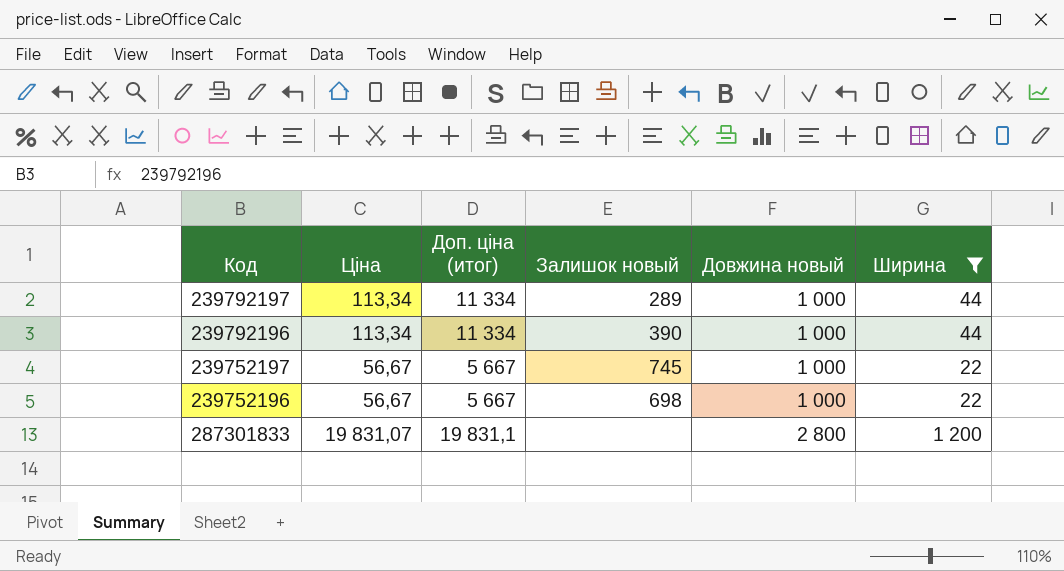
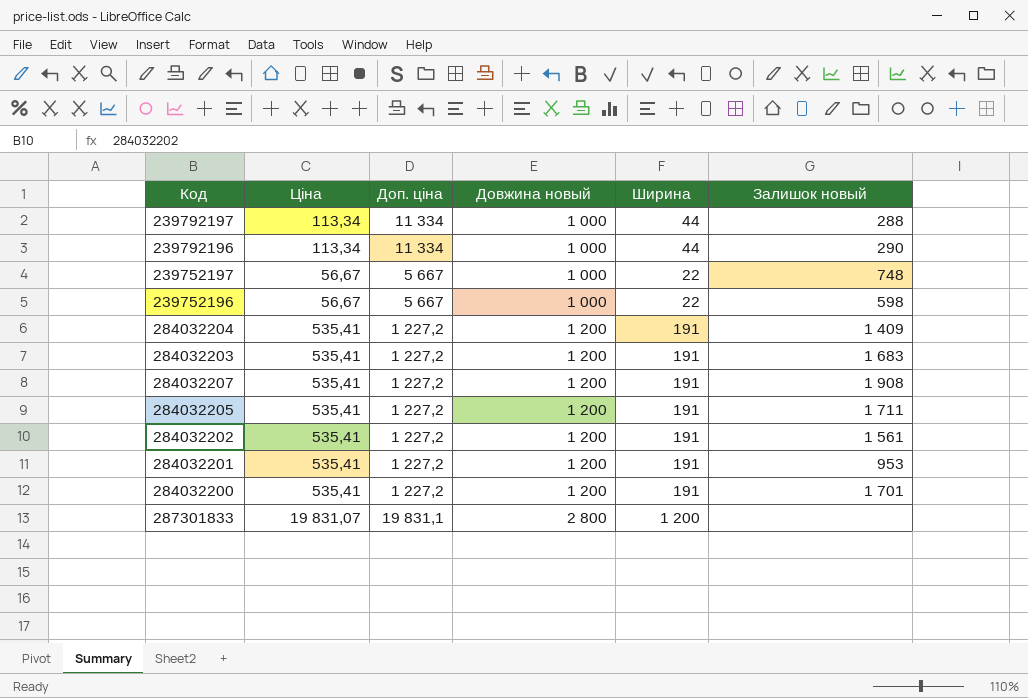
filter: Ширина != 191 -> none
column name: Доп. ціна (итог) -> Доп. ціна
column Залишок новый | position: 4 -> 6
239792197 | Залишок новый: 289 -> 288
239792196 | Залишок новый: 390 -> 290
239752197 | Залишок новый: 745 -> 748
239752196 | Залишок новый: 698 -> 598

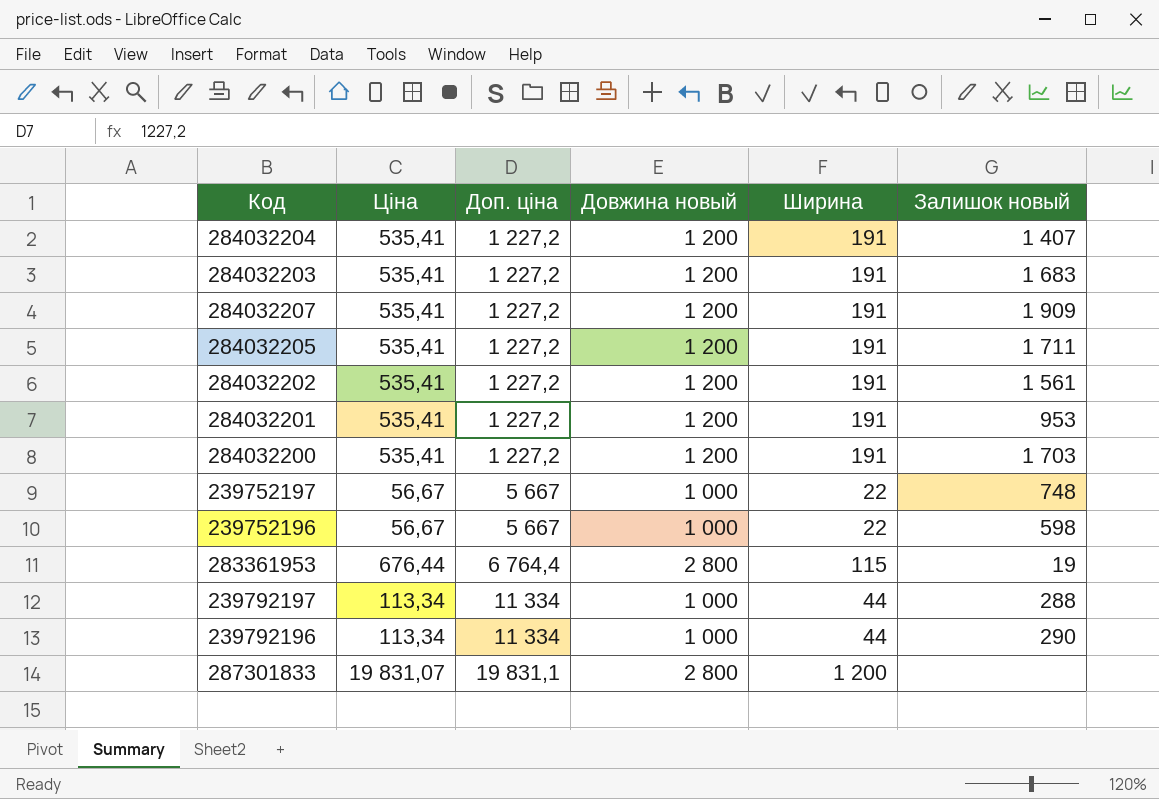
row order: Довжина новый ascending -> Доп. ціна ascending
284032204 | Залишок новый: 1 409 -> 1 407
284032207 | Залишок новый: 1 908 -> 1 909
284032200 | Залишок новый: 1 701 -> 1 703
row 283361953: none -> 676,44 | 6 764,4 | 2 800 | 115 | 19

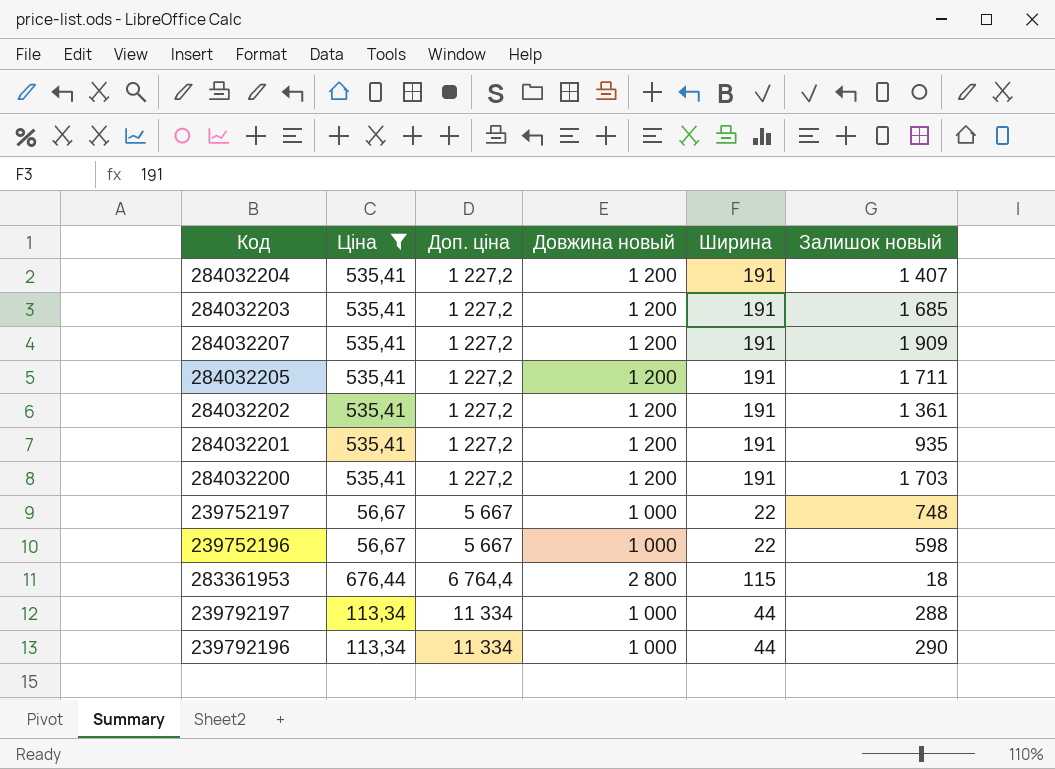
filter: none -> Ціна != 19 831,07
284032203 | Залишок новый: 1 683 -> 1 685
284032202 | Залишок новый: 1 561 -> 1 361
284032201 | Залишок новый: 953 -> 935
283361953 | Залишок новый: 19 -> 18

